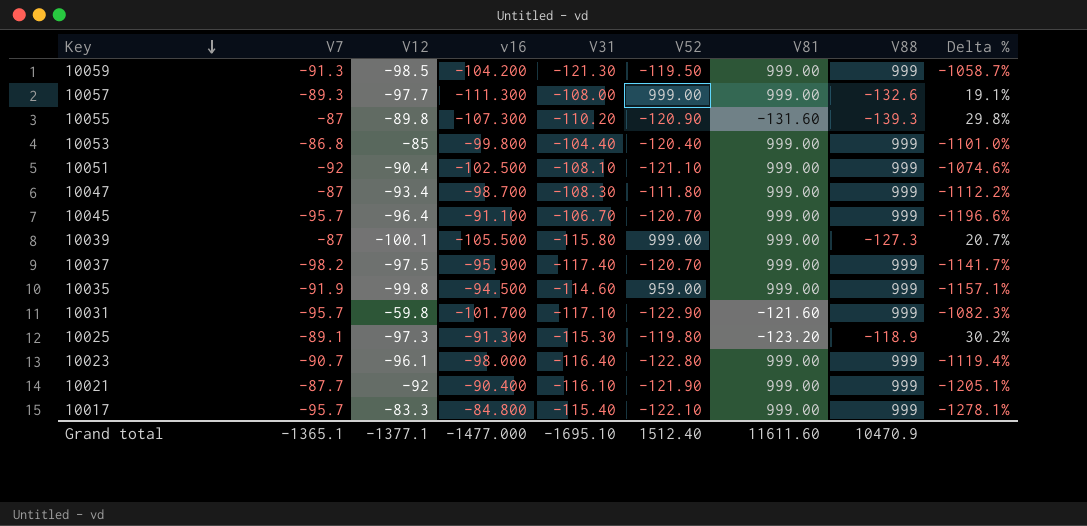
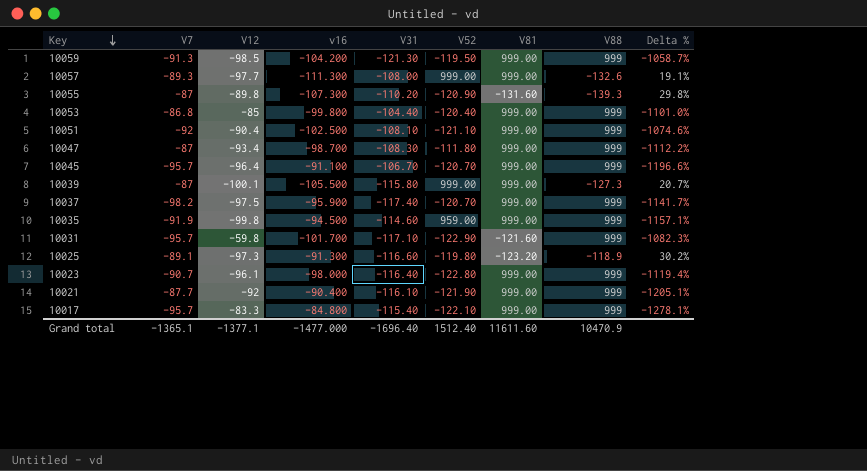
10025 | V31: -115.30 -> -116.60
Grand total | V31: -1695.10 -> -1696.40

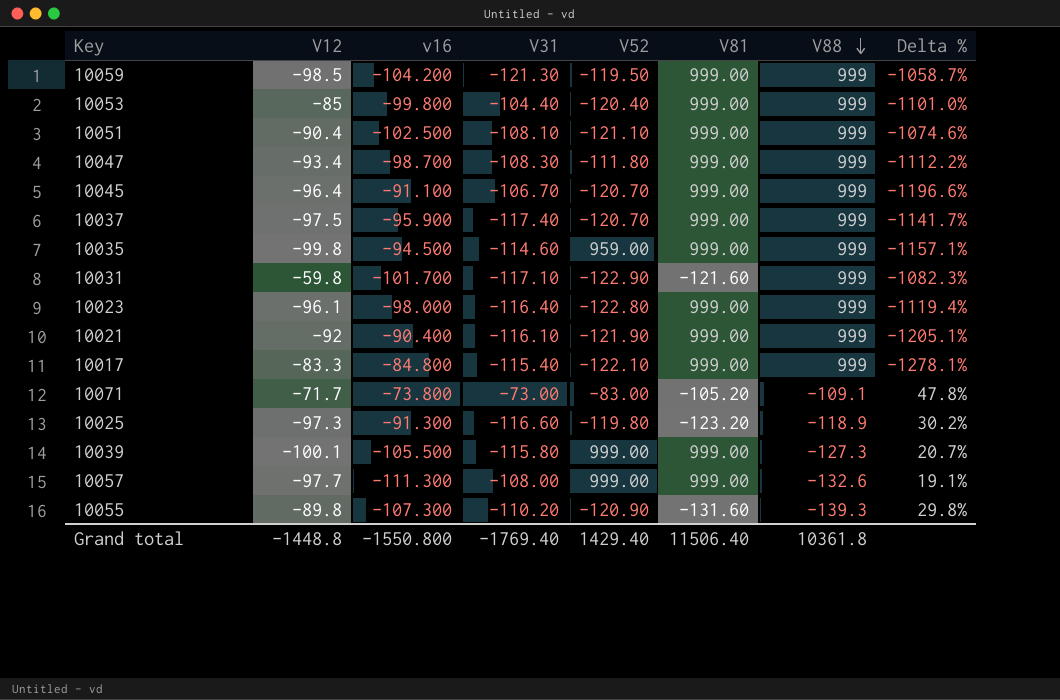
row order: Key descending -> V88 descending
column V7 | position: 2 -> none
row 10071: none -> -71.7 | -73.800 | -73.00 | -83.00 | -105.20 | -109.1 | 47.8%
Grand total | V12: -1377.1 -> -1448.8
Grand total | v16: -1477.000 -> -1550.800
Grand total | V31: -1696.40 -> -1769.40
Grand total | V52: 1512.40 -> 1429.40
Grand total | V81: 11611.60 -> 11506.40
Grand total | V88: 10470.9 -> 10361.8

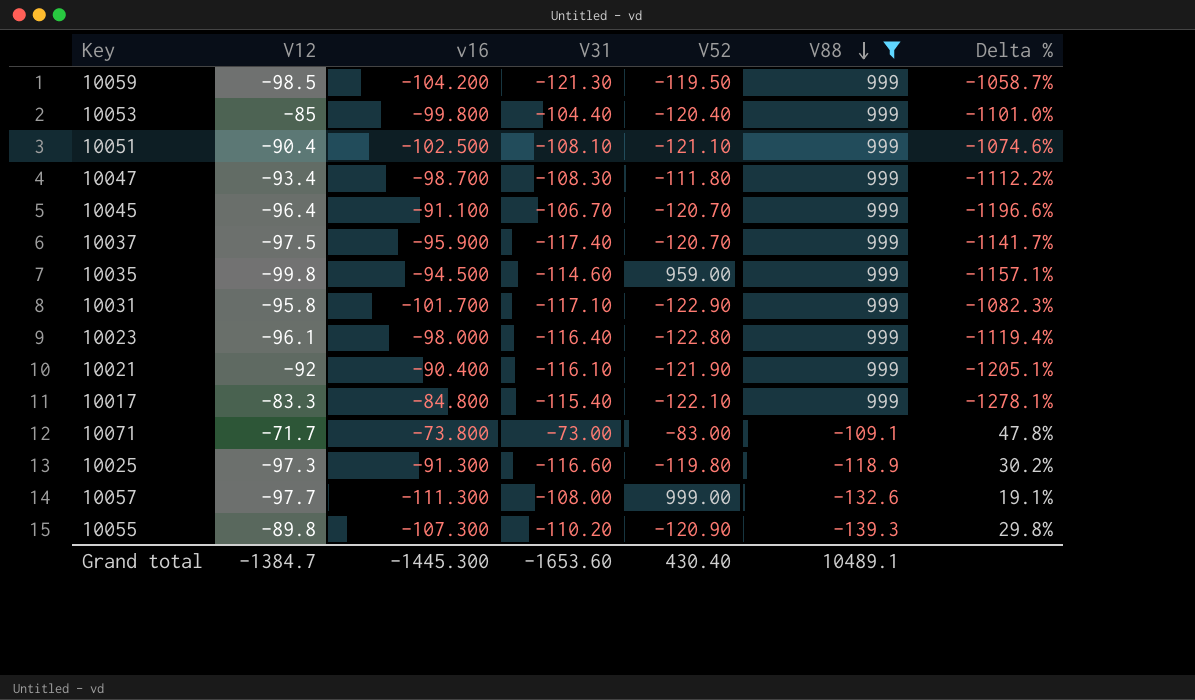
filter: none -> V88 != -127.3
column V81 | position: 6 -> none
10031 | V12: -59.8 -> -95.8
Grand total | V12: -1448.8 -> -1384.7
Grand total | v16: -1550.800 -> -1445.300
Grand total | V31: -1769.40 -> -1653.60
Grand total | V52: 1429.40 -> 430.40
Grand total | V88: 10361.8 -> 10489.1

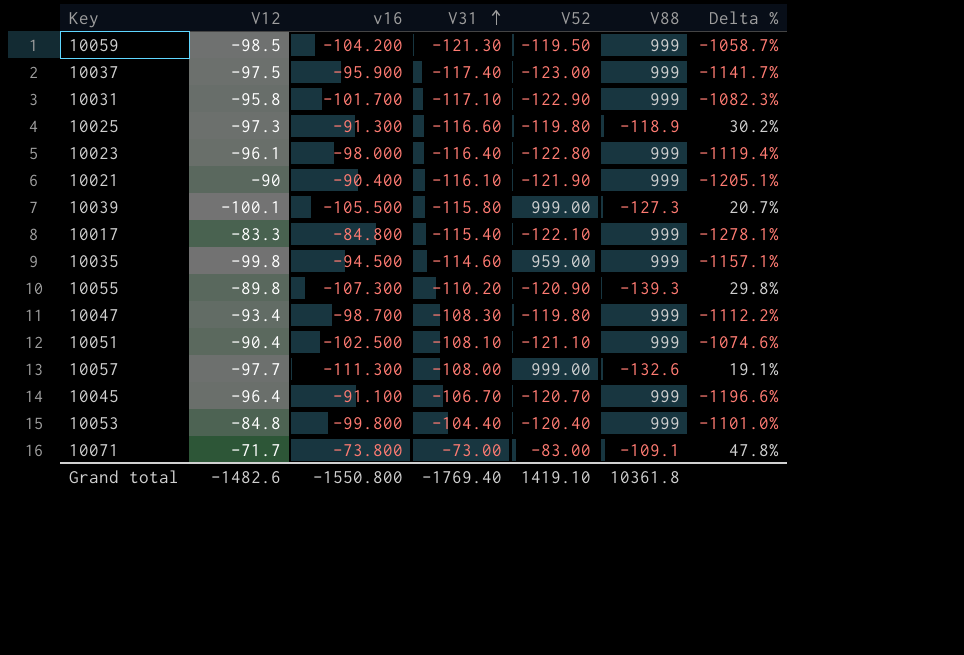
filter: V88 != -127.3 -> none
row order: V88 descending -> V31 ascending
10037 | V52: -120.70 -> -123.00
10021 | V12: -92 -> -90
10047 | V52: -111.80 -> -119.80
10053 | V12: -85 -> -84.8
Grand total | V12: -1384.7 -> -1482.6
Grand total | v16: -1445.300 -> -1550.800
Grand total | V31: -1653.60 -> -1769.40
Grand total | V52: 430.40 -> 1419.10
Grand total | V88: 10489.1 -> 10361.8

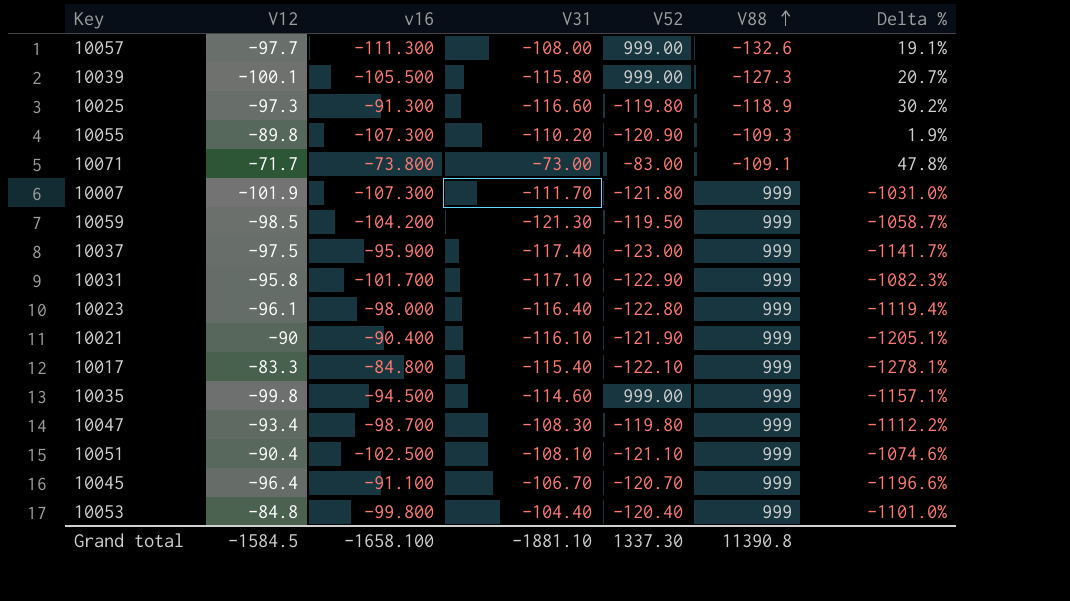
row order: V31 ascending -> V88 ascending
10055 | V88: -139.3 -> -109.3
10055 | Delta %: 29.8% -> 1.9%
row 10007: none -> -101.9 | -107.300 | -111.70 | -121.80 | 999 | -1031.0%
10035 | V52: 959.00 -> 999.00
Grand total | V12: -1482.6 -> -1584.5
Grand total | v16: -1550.800 -> -1658.100
Grand total | V31: -1769.40 -> -1881.10
Grand total | V52: 1419.10 -> 1337.30
Grand total | V88: 10361.8 -> 11390.8

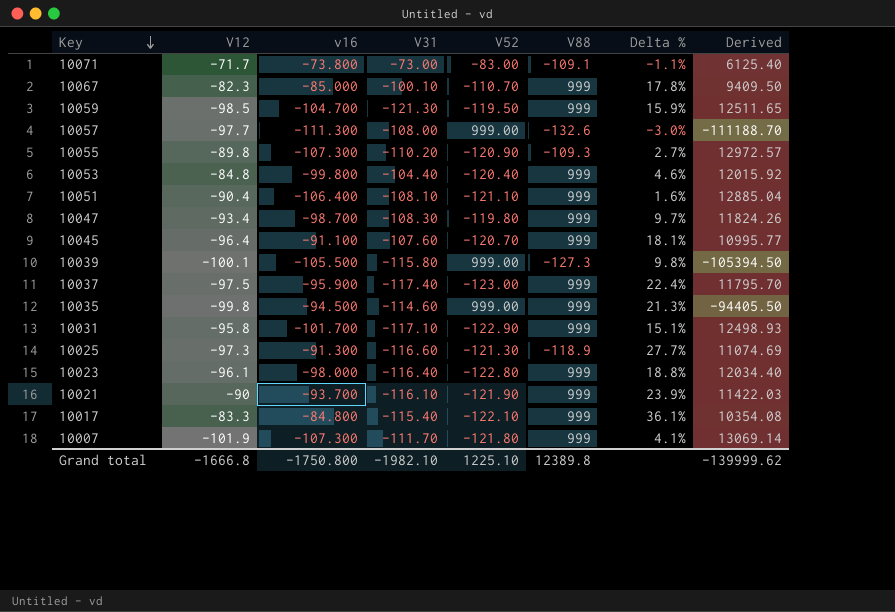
row order: V88 ascending -> Key descending
column Delta % | formula: ([V88] - [v16]) / [v16] -> ([V31] - [v16]) / [v16]
column Derived | formula: none -> [v16] * [V52]
row 10067: none -> -82.3 | -85.000 | -100.10 | -110.70 | 999 | 17.8% | 9409.50
10059 | v16: -104.200 -> -104.700
10051 | v16: -102.500 -> -106.400
10045 | V31: -106.70 -> -107.60
10025 | V52: -119.80 -> -121.30
10021 | v16: -90.400 -> -93.700
Grand total | V12: -1584.5 -> -1666.8
Grand total | v16: -1658.100 -> -1750.800
Grand total | V31: -1881.10 -> -1982.10
Grand total | V52: 1337.30 -> 1225.10
Grand total | V88: 11390.8 -> 12389.8

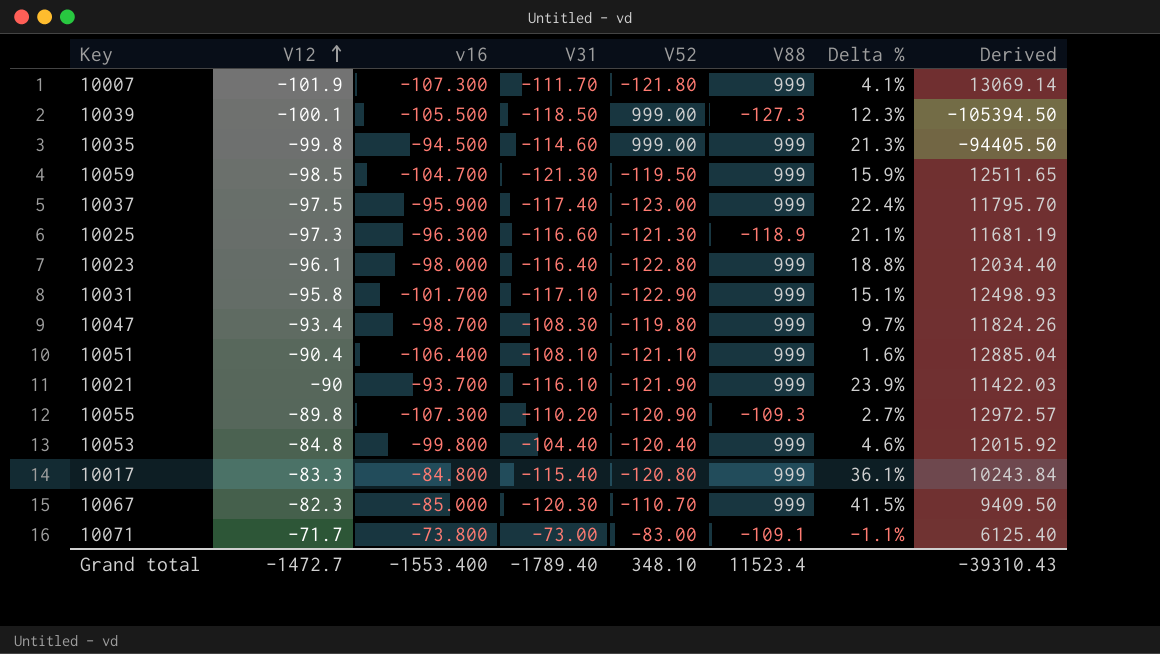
row order: Key descending -> V12 ascending
row 10057: -97.7 | -111.300 | -108.00 | 999.00 | -132.6 | -3.0% | -111188.70 -> none
row 10045: -96.4 | -91.100 | -107.60 | -120.70 | 999 | 18.1% | 10995.77 -> none
10039 | V31: -115.80 -> -118.50
10039 | Delta %: 9.8% -> 12.3%
10025 | v16: -91.300 -> -96.300
10025 | Delta %: 27.7% -> 21.1%
10025 | Derived: 11074.69 -> 11681.19
10017 | V52: -122.10 -> -120.80
10017 | Derived: 10354.08 -> 10243.84
10067 | V31: -100.10 -> -120.30
10067 | Delta %: 17.8% -> 41.5%
Grand total | V12: -1666.8 -> -1472.7
Grand total | v16: -1750.800 -> -1553.400
Grand total | V31: -1982.10 -> -1789.40
Grand total | V52: 1225.10 -> 348.10
Grand total | V88: 12389.8 -> 11523.4
Grand total | Derived: -139999.62 -> -39310.43

